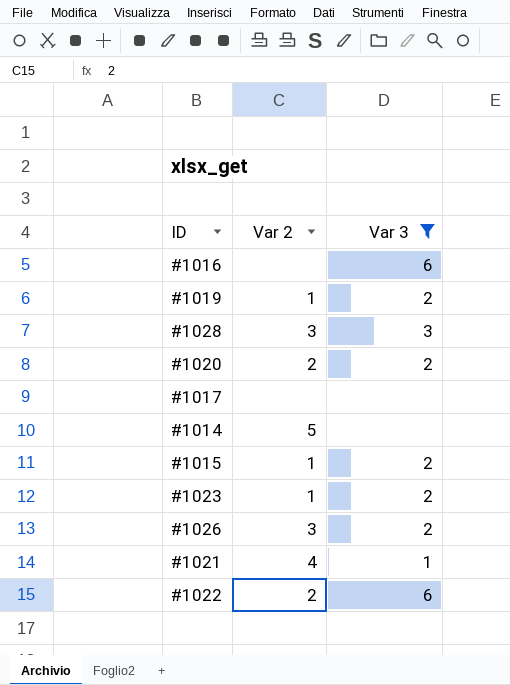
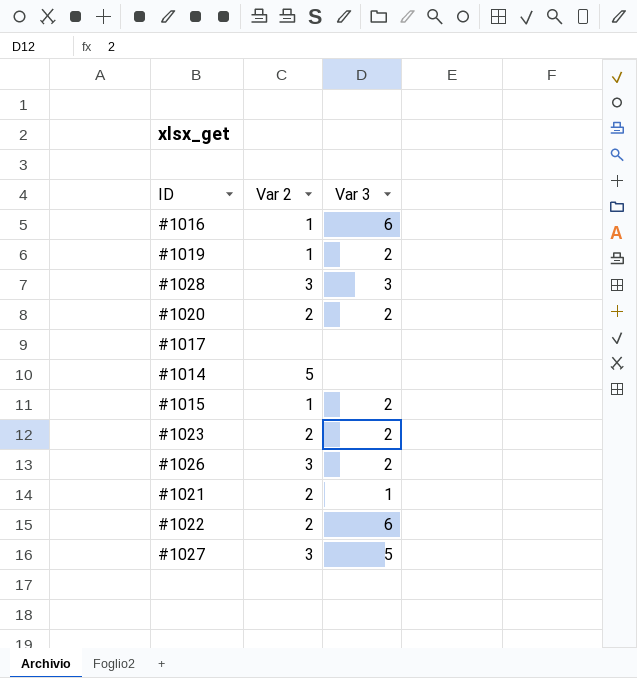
filter: Var 3 != 5 -> none
#1016 | Var 2: none -> 1
#1023 | Var 2: 1 -> 2
#1021 | Var 2: 4 -> 2

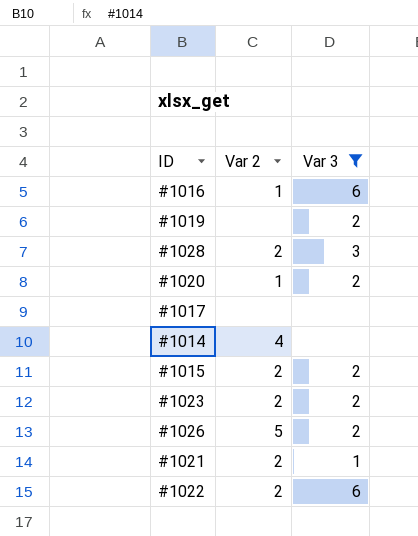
filter: none -> Var 3 != 5
#1019 | Var 2: 1 -> none
#1028 | Var 2: 3 -> 2
#1020 | Var 2: 2 -> 1
#1014 | Var 2: 5 -> 4
#1015 | Var 2: 1 -> 2
#1026 | Var 2: 3 -> 5

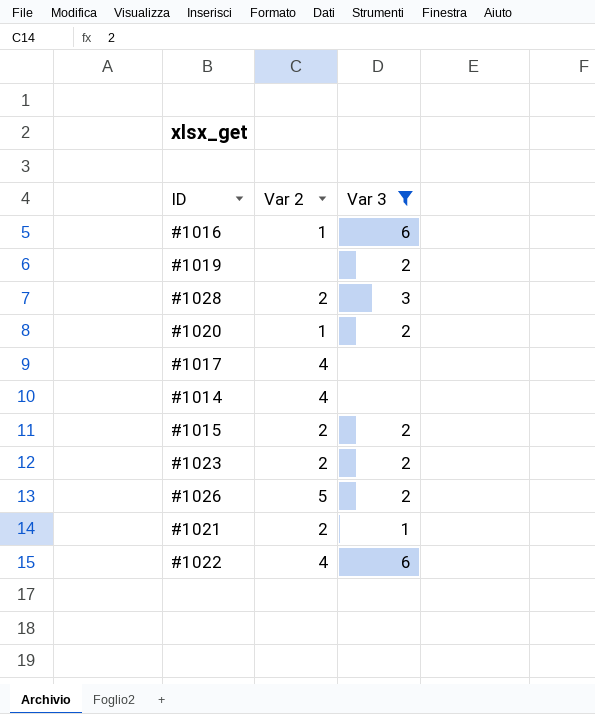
#1017 | Var 2: none -> 4
#1022 | Var 2: 2 -> 4

